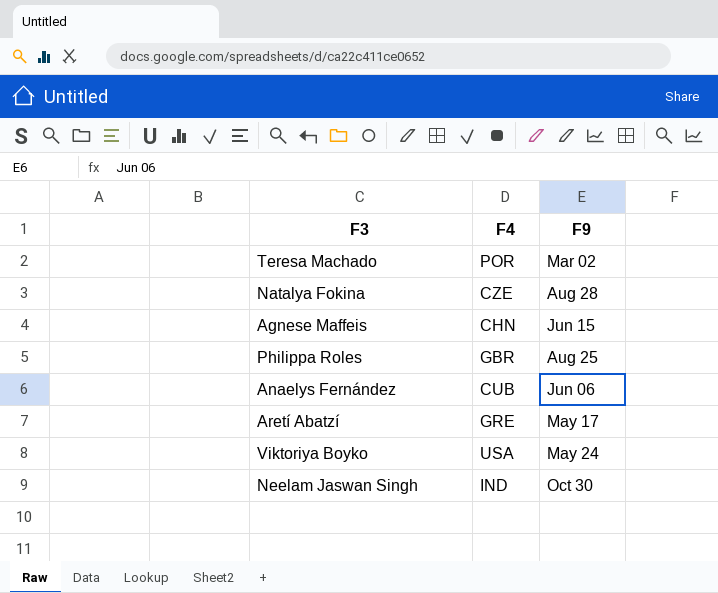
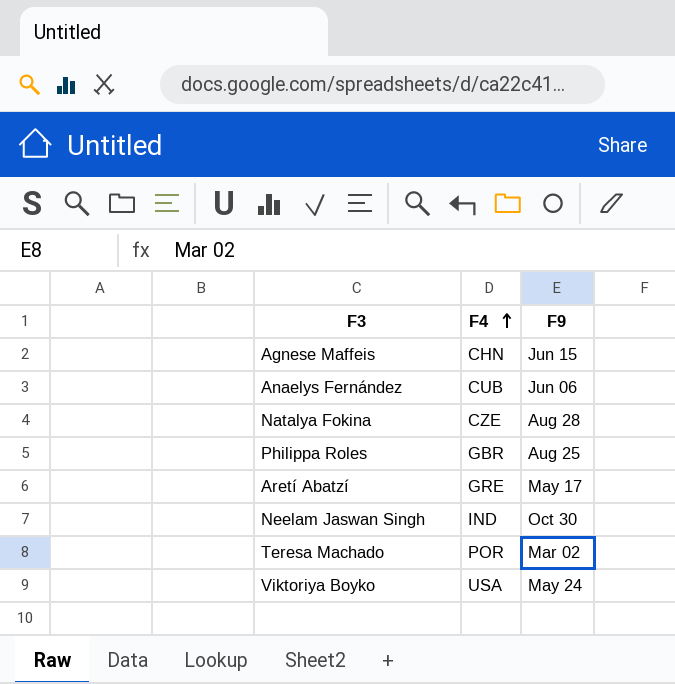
row order: none -> F4 ascending

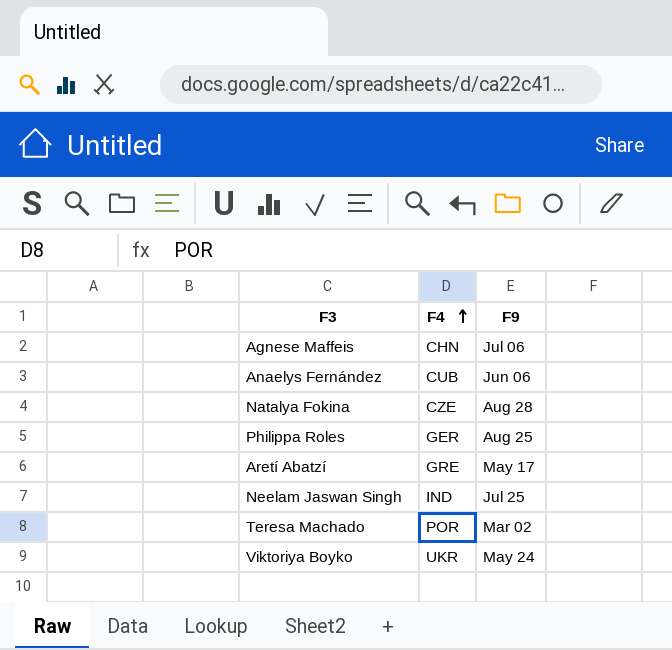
Agnese Maffeis | F9: Jun 15 -> Jul 06
Philippa Roles | F4: GBR -> GER
Neelam Jaswan Singh | F9: Oct 30 -> Jul 25
Viktoriya Boyko | F4: USA -> UKR

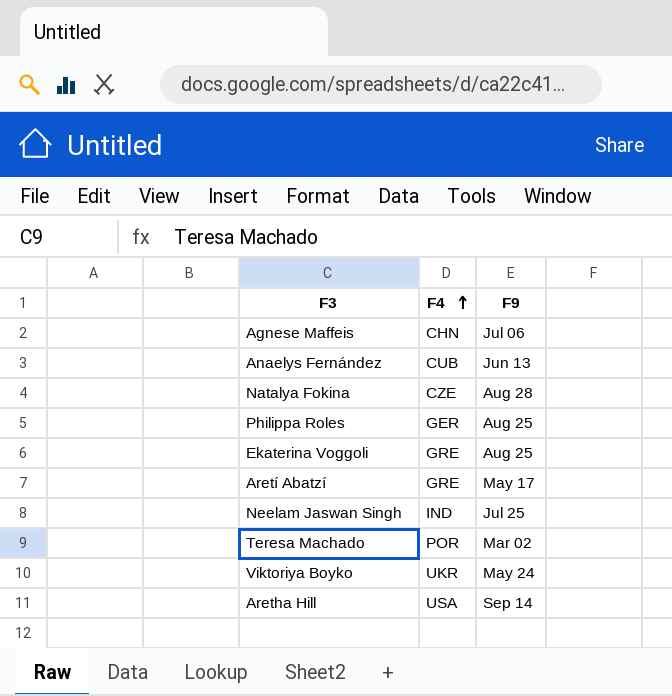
Anaelys Fernández | F9: Jun 06 -> Jun 13
row Ekaterina Voggoli: none -> GRE | Aug 25
row Aretha Hill: none -> USA | Sep 14

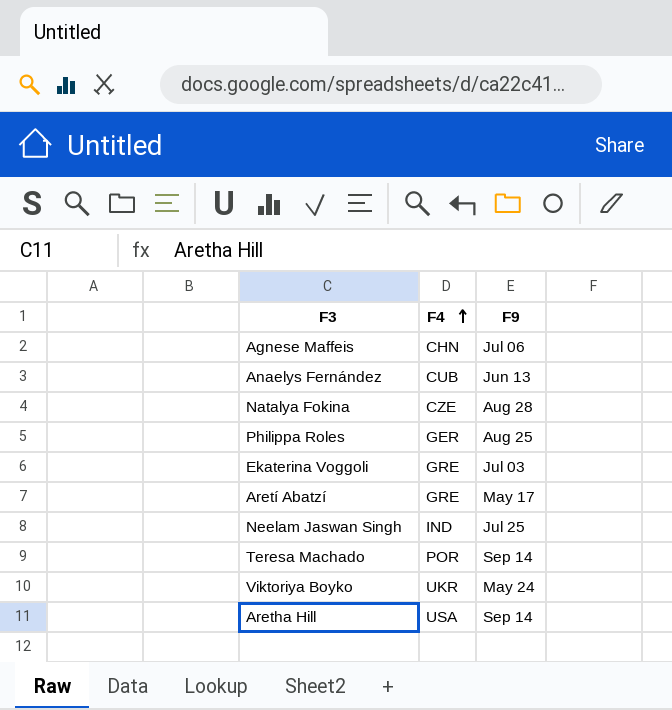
Ekaterina Voggoli | F9: Aug 25 -> Jul 03
Teresa Machado | F9: Mar 02 -> Sep 14

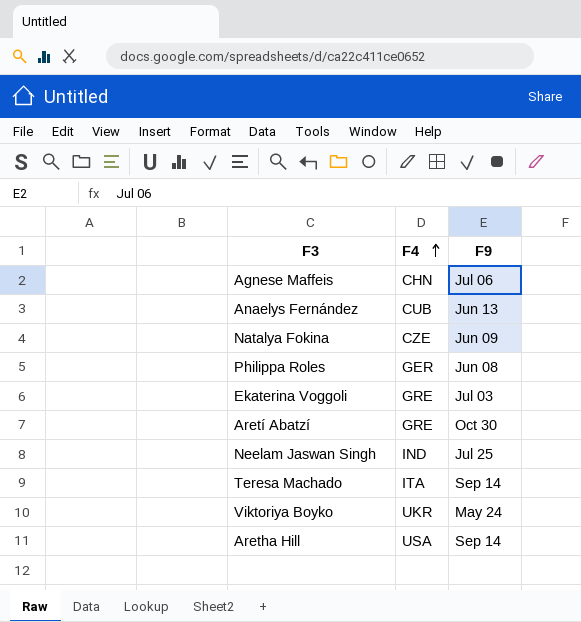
Natalya Fokina | F9: Aug 28 -> Jun 09
Philippa Roles | F9: Aug 25 -> Jun 08
Aretí Abatzí | F9: May 17 -> Oct 30
Teresa Machado | F4: POR -> ITA

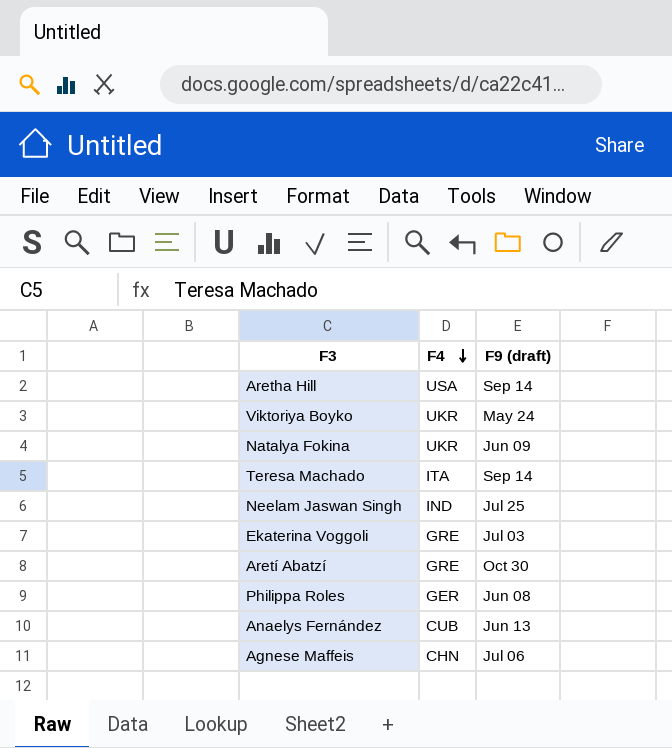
row order: F4 ascending -> F4 descending
column name: F9 -> F9 (draft)
Natalya Fokina | F4: CZE -> UKR

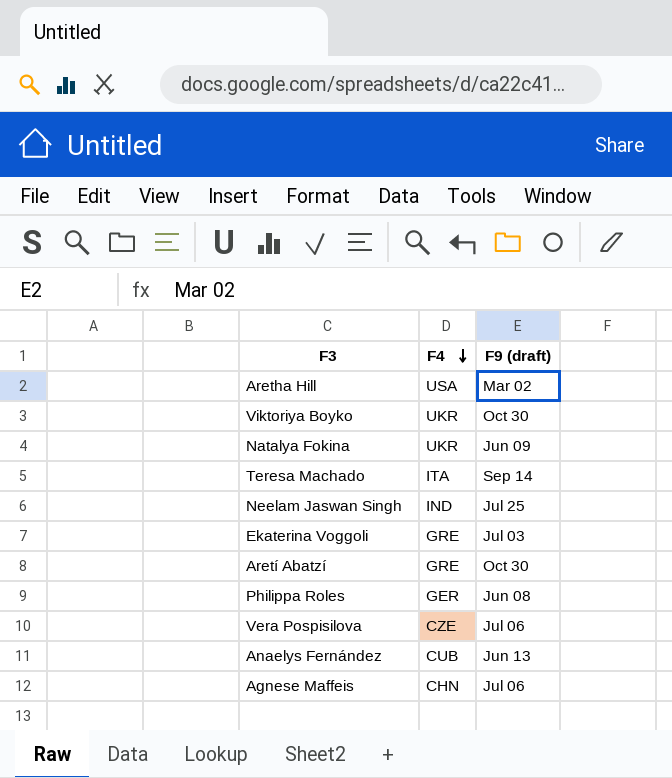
Aretha Hill | F9 (draft): Sep 14 -> Mar 02
Viktoriya Boyko | F9 (draft): May 24 -> Oct 30
row Vera Pospisilova: none -> CZE | Jul 06

